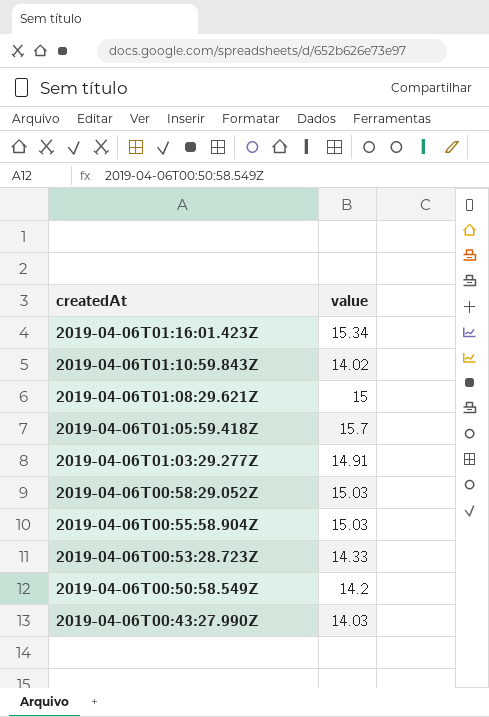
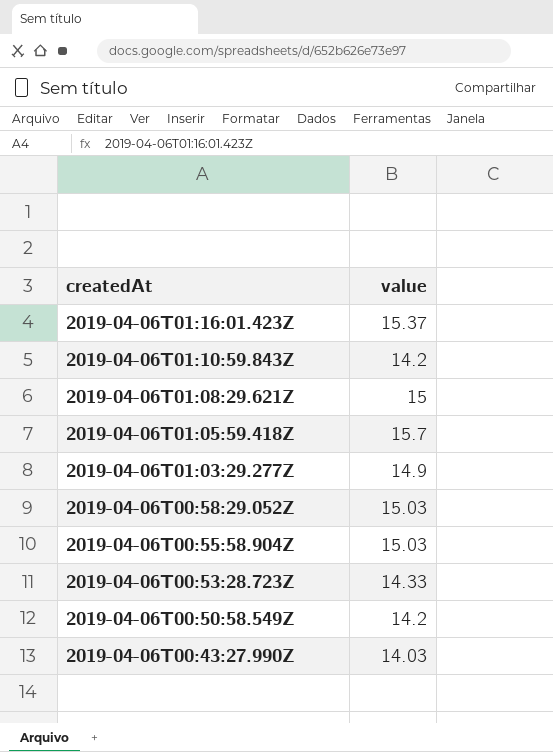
2019-04-06T01:16:01.423Z | value: 15.34 -> 15.37
2019-04-06T01:10:59.843Z | value: 14.02 -> 14.2
2019-04-06T01:03:29.277Z | value: 14.91 -> 14.9

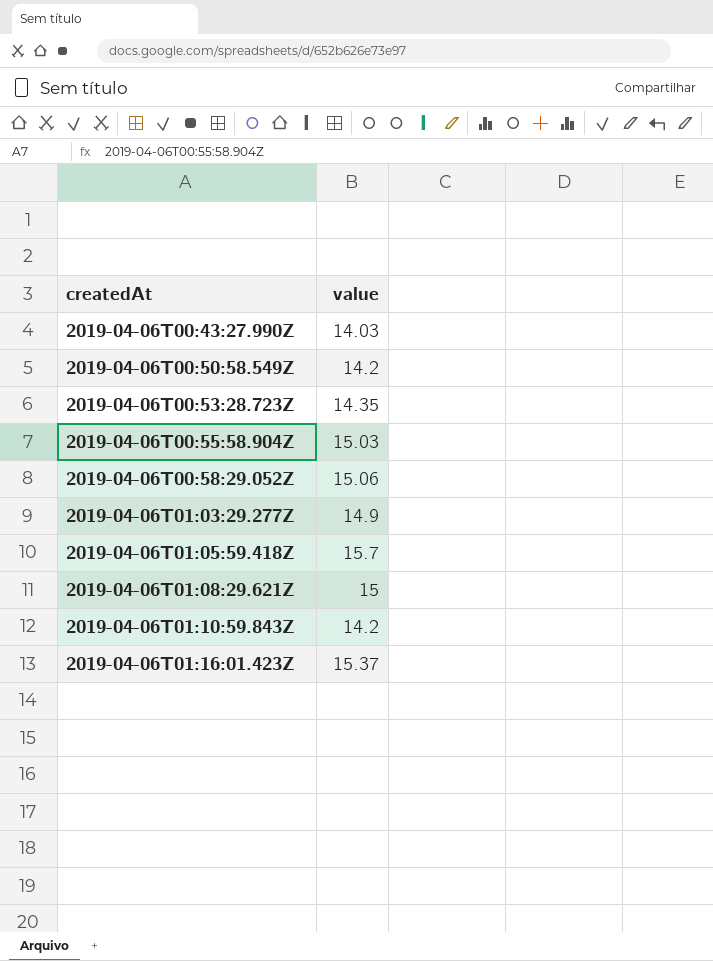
row order: createdAt descending -> createdAt ascending
2019-04-06T00:53:28.723Z | value: 14.33 -> 14.35
2019-04-06T00:58:29.052Z | value: 15.03 -> 15.06

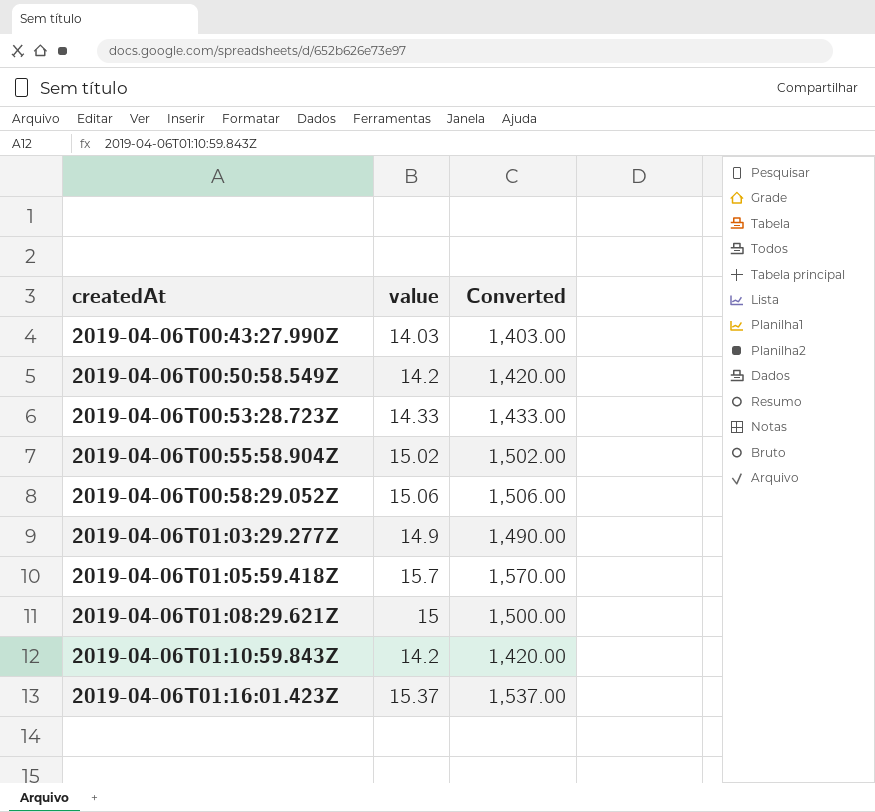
column Converted | formula: none -> [value] * 100
2019-04-06T00:53:28.723Z | value: 14.35 -> 14.33
2019-04-06T00:55:58.904Z | value: 15.03 -> 15.02

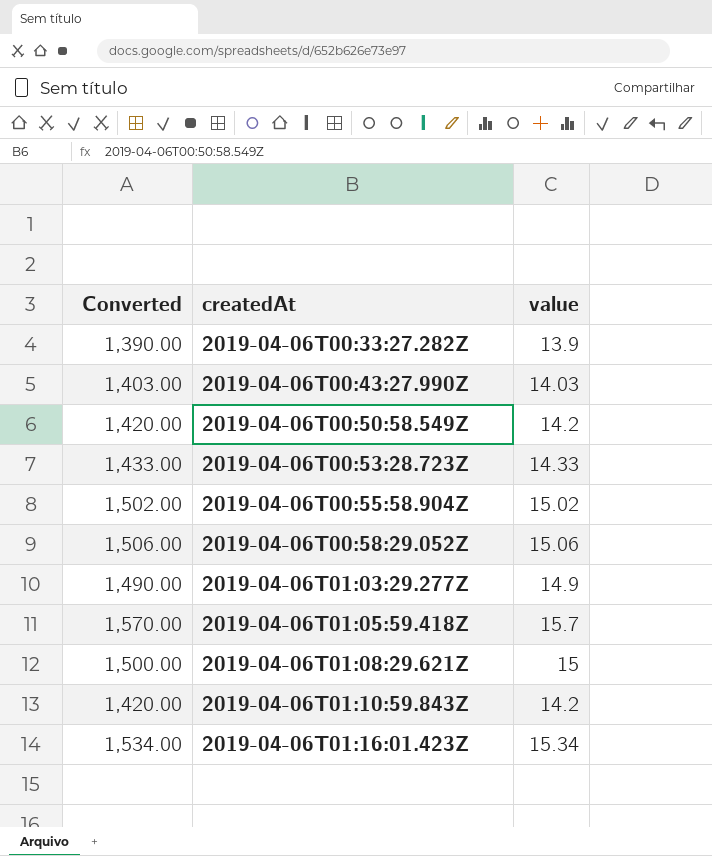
column Converted | position: 3 -> 1
row 2019-04-06T00:33:27.282Z: none -> 1,390.00 | 13.9
2019-04-06T01:16:01.423Z | Converted: 1,537.00 -> 1,534.00
2019-04-06T01:16:01.423Z | value: 15.37 -> 15.34

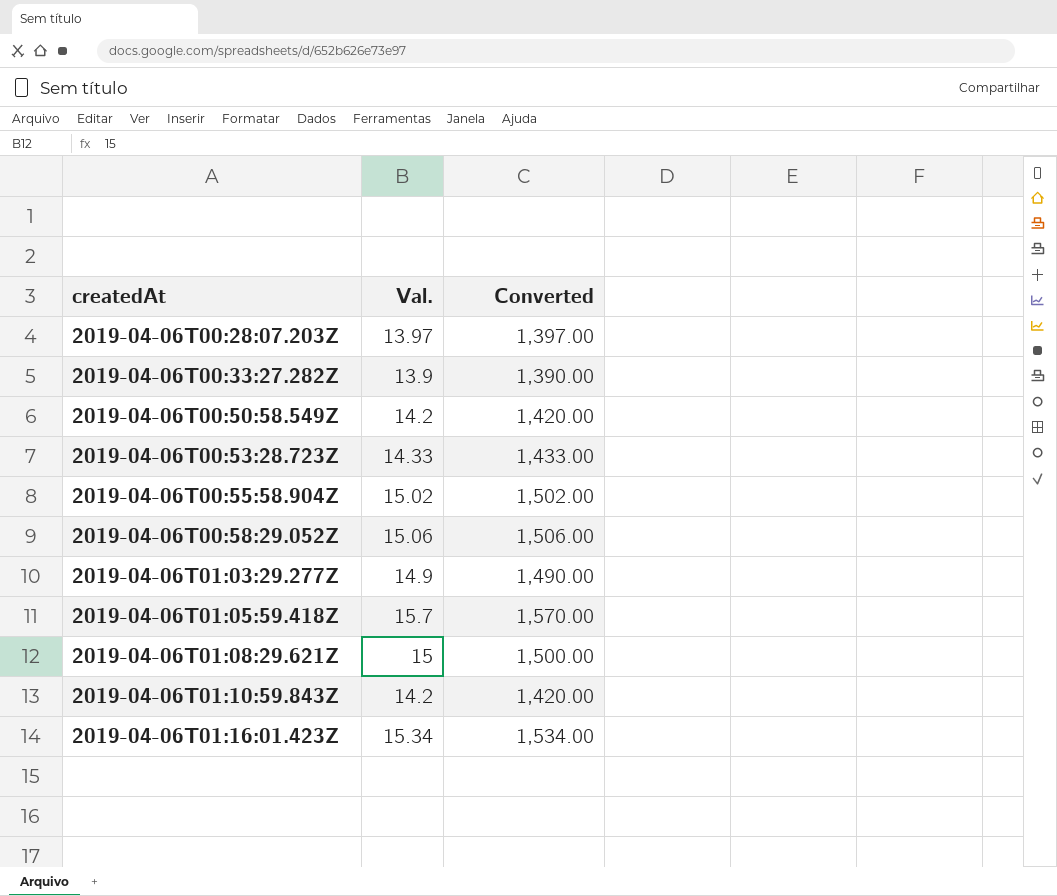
column name: value -> Val.
column Converted | position: 1 -> 3
row 2019-04-06T00:43:27.990Z: 1,403.00 | 14.03 -> none
row 2019-04-06T00:28:07.203Z: none -> 13.97 | 1,397.00

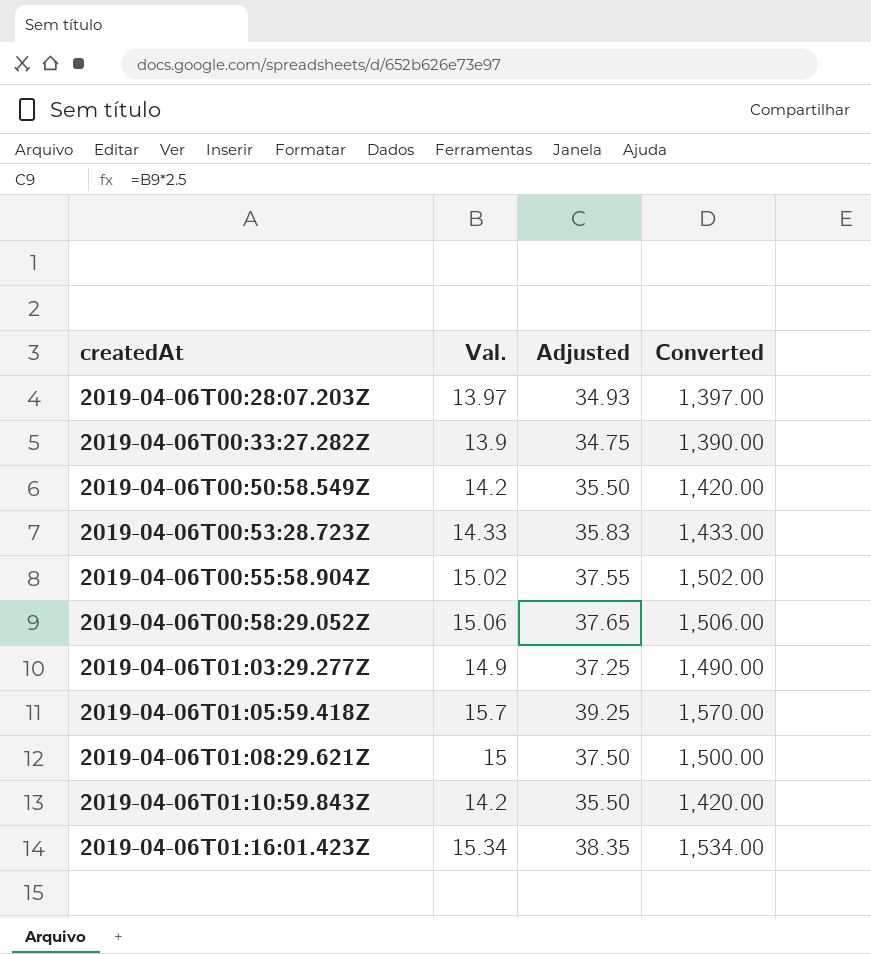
column Adjusted | formula: none -> [Val.] * 2.5

